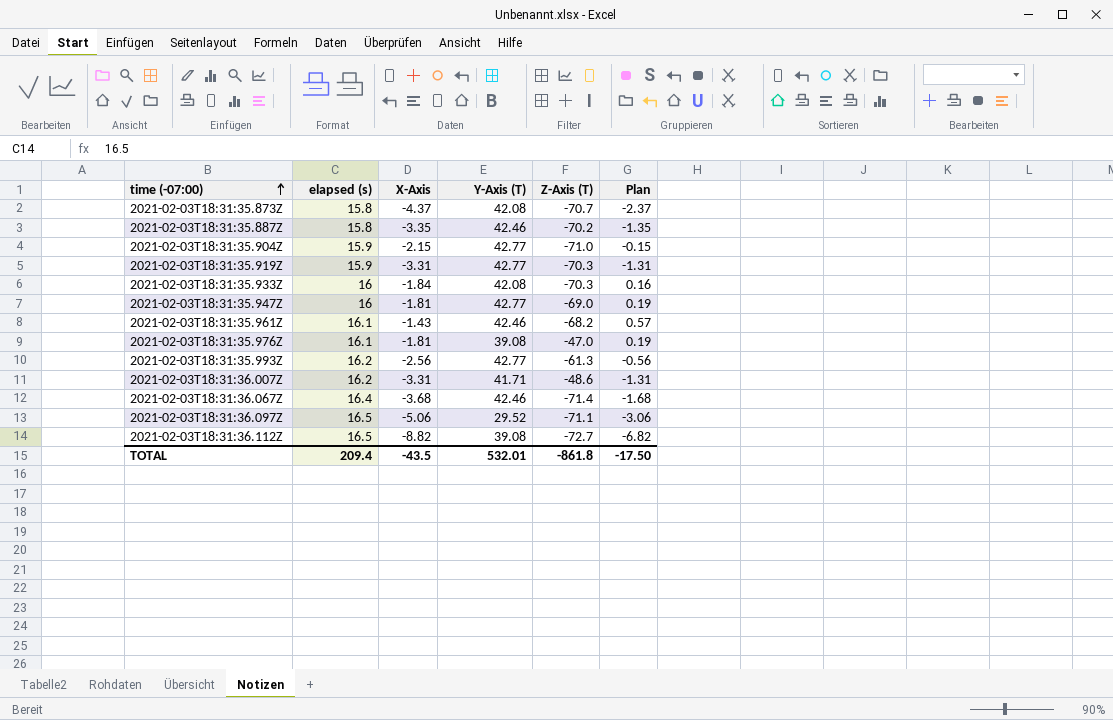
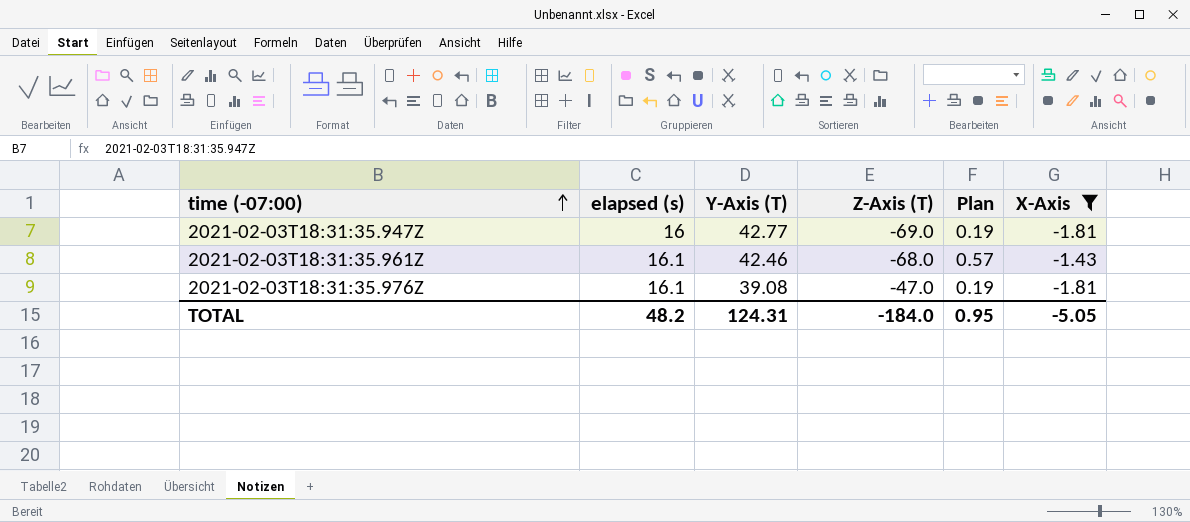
filter: none -> X-Axis >= -1.81
column X-Axis | position: 3 -> 6
2021-02-03T18:31:35.961Z | Z-Axis (T): -68.2 -> -68.0
TOTAL | elapsed (s): 209.4 -> 48.2
TOTAL | Y-Axis (T): 532.01 -> 124.31
TOTAL | Z-Axis (T): -861.8 -> -184.0
TOTAL | Plan: -17.50 -> 0.95
TOTAL | X-Axis: -43.5 -> -5.05

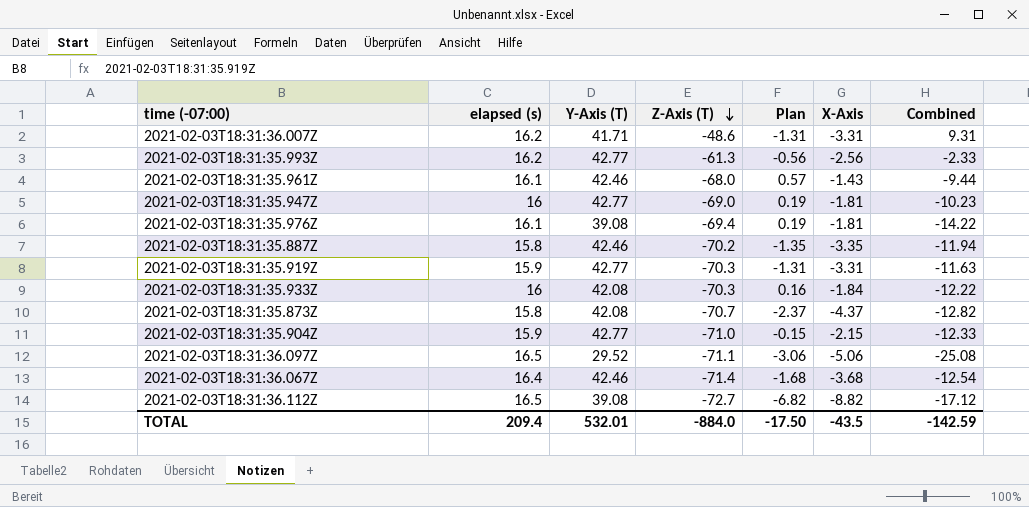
filter: X-Axis >= -1.81 -> none
row order: time (-07:00) ascending -> Z-Axis (T) descending
column Combined | formula: none -> [elapsed (s)] + [Y-Axis (T)] + [Z-Axis (T)]
2021-02-03T18:31:35.976Z | Z-Axis (T): -47.0 -> -69.4
TOTAL | elapsed (s): 48.2 -> 209.4
TOTAL | Y-Axis (T): 124.31 -> 532.01
TOTAL | Z-Axis (T): -184.0 -> -884.0
TOTAL | Plan: 0.95 -> -17.50
TOTAL | X-Axis: -5.05 -> -43.5

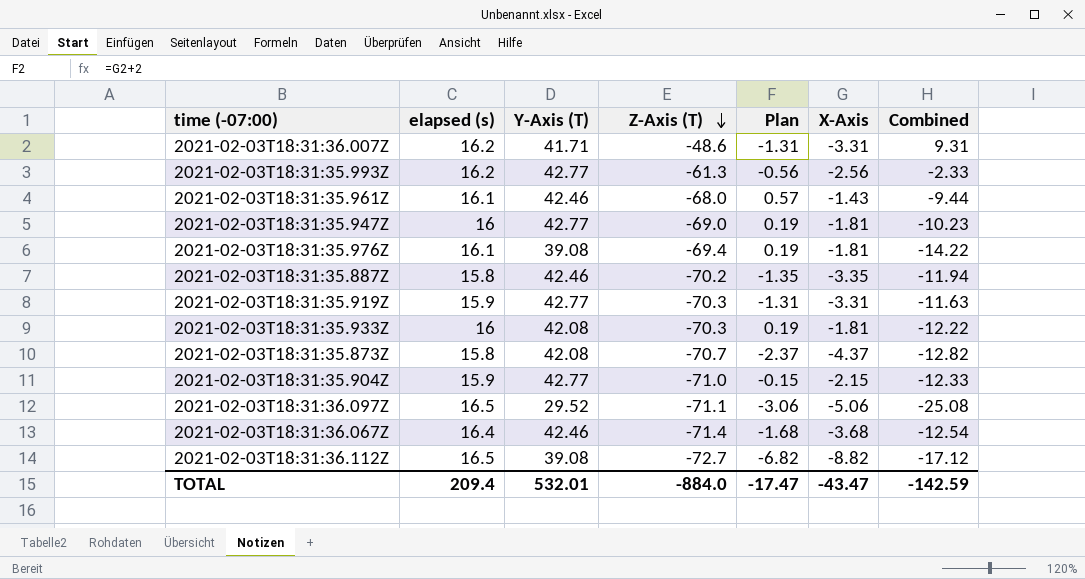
2021-02-03T18:31:35.933Z | Plan: 0.16 -> 0.19
2021-02-03T18:31:35.933Z | X-Axis: -1.84 -> -1.81
TOTAL | Plan: -17.50 -> -17.47
TOTAL | X-Axis: -43.5 -> -43.47

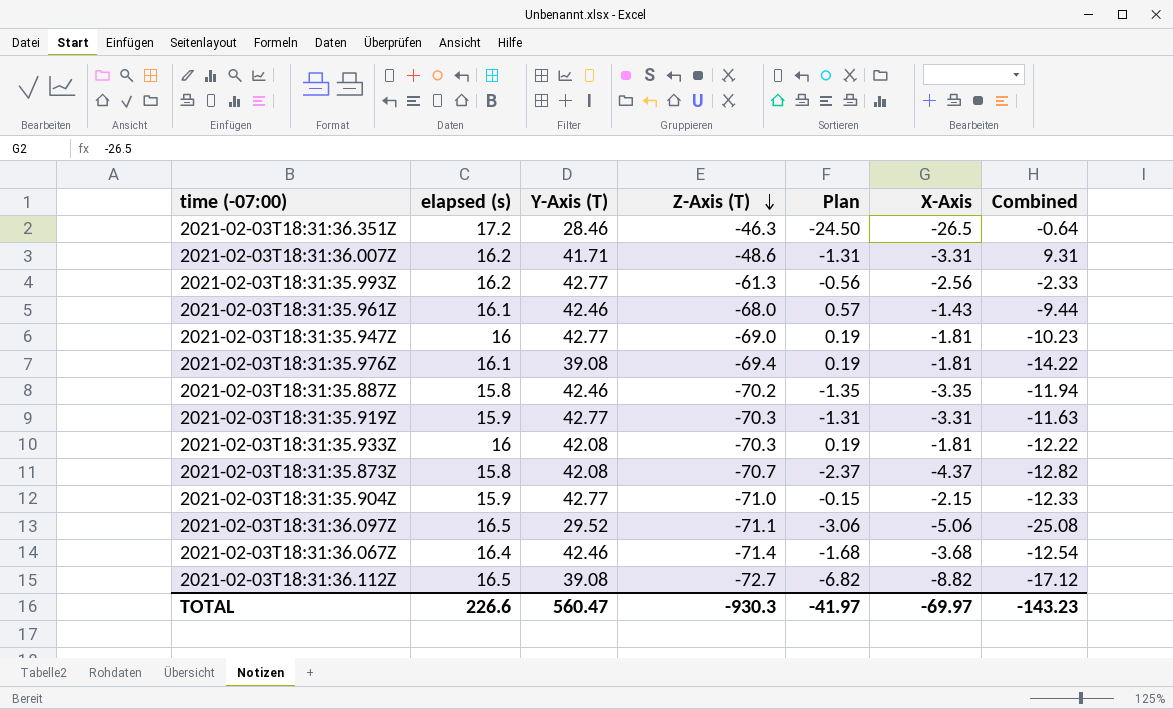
row 2021-02-03T18:31:36.351Z: none -> 17.2 | 28.46 | -46.3 | -24.50 | -26.5 | -0.64
TOTAL | elapsed (s): 209.4 -> 226.6
TOTAL | Y-Axis (T): 532.01 -> 560.47
TOTAL | Z-Axis (T): -884.0 -> -930.3
TOTAL | Plan: -17.47 -> -41.97
TOTAL | X-Axis: -43.47 -> -69.97
TOTAL | Combined: -142.59 -> -143.23

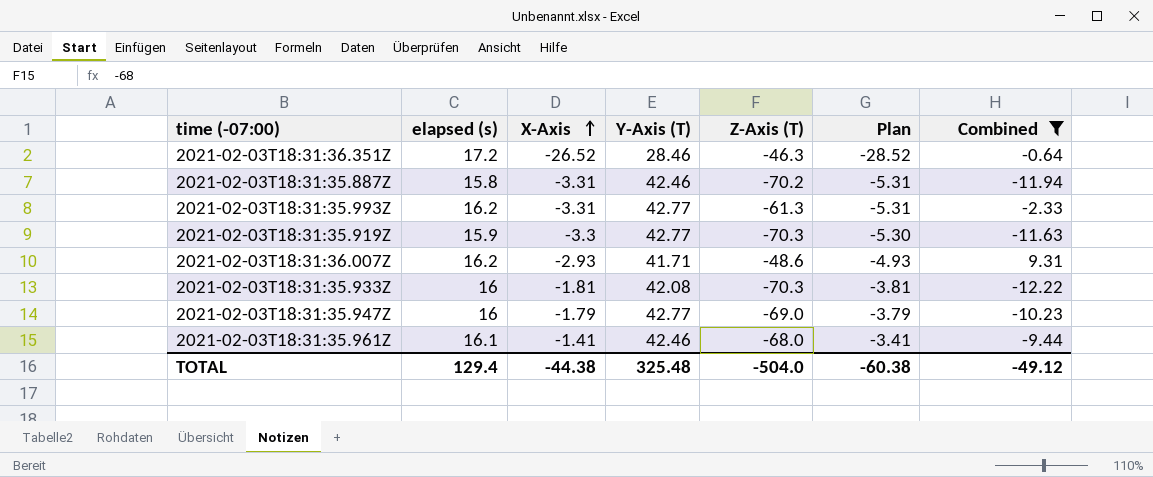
filter: none -> Combined >= -12.22
row order: Z-Axis (T) descending -> X-Axis ascending
column X-Axis | position: 6 -> 3
column Plan | formula: [X-Axis] + 2 -> [X-Axis] - 2
2021-02-03T18:31:36.351Z | X-Axis: -26.5 -> -26.52
2021-02-03T18:31:35.887Z | X-Axis: -3.35 -> -3.31
2021-02-03T18:31:35.993Z | X-Axis: -2.56 -> -3.31
2021-02-03T18:31:35.919Z | X-Axis: -3.31 -> -3.3
2021-02-03T18:31:36.007Z | X-Axis: -3.31 -> -2.93
2021-02-03T18:31:35.947Z | X-Axis: -1.81 -> -1.79
2021-02-03T18:31:35.961Z | X-Axis: -1.43 -> -1.41
TOTAL | elapsed (s): 226.6 -> 129.4
TOTAL | X-Axis: -69.97 -> -44.38
TOTAL | Y-Axis (T): 560.47 -> 325.48
TOTAL | Z-Axis (T): -930.3 -> -504.0
TOTAL | Plan: -41.97 -> -60.38
TOTAL | Combined: -143.23 -> -49.12

